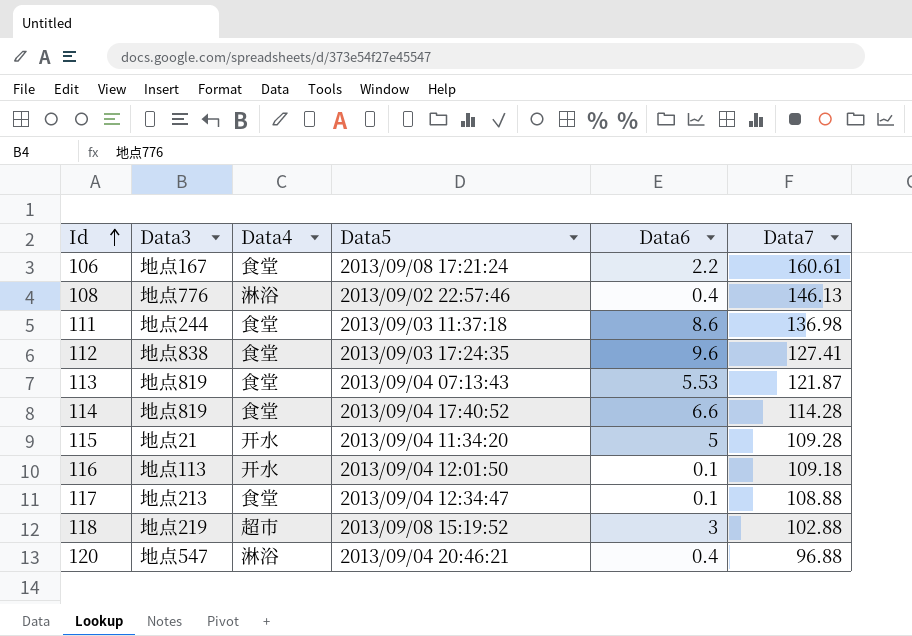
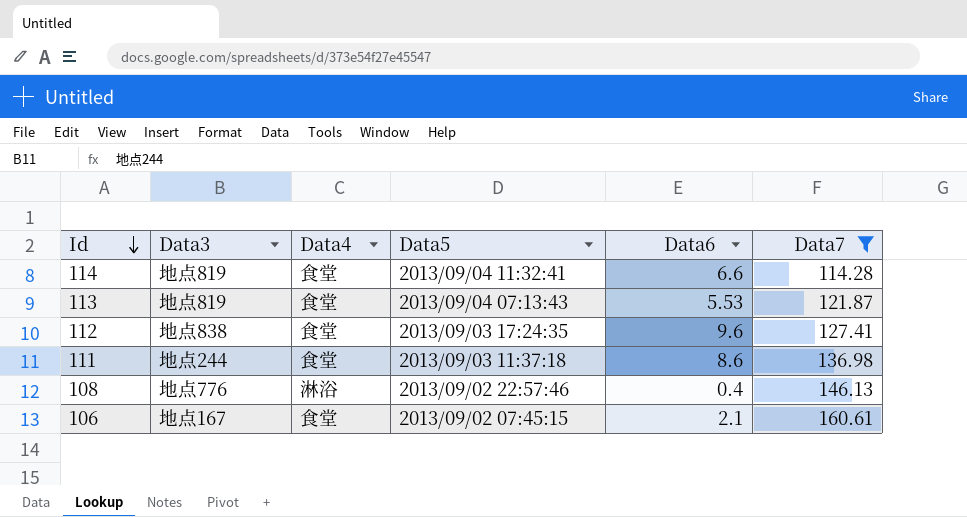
filter: none -> Data7 >= 114.28
row order: Id ascending -> Id descending
114 | Data5: 2013/09/04 17:40:52 -> 2013/09/04 11:32:41
106 | Data5: 2013/09/08 17:21:24 -> 2013/09/02 07:45:15
106 | Data6: 2.2 -> 2.1

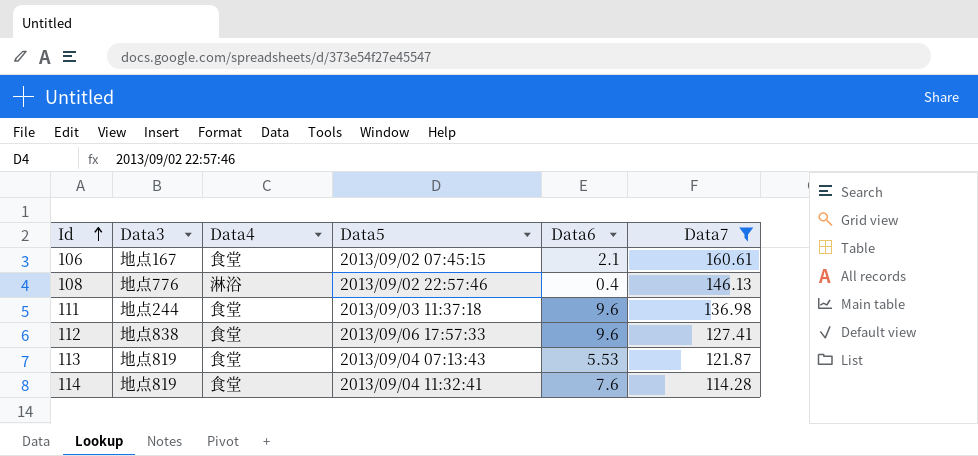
row order: Id descending -> Id ascending
111 | Data6: 8.6 -> 9.6
112 | Data5: 2013/09/03 17:24:35 -> 2013/09/06 17:57:33
114 | Data6: 6.6 -> 7.6

